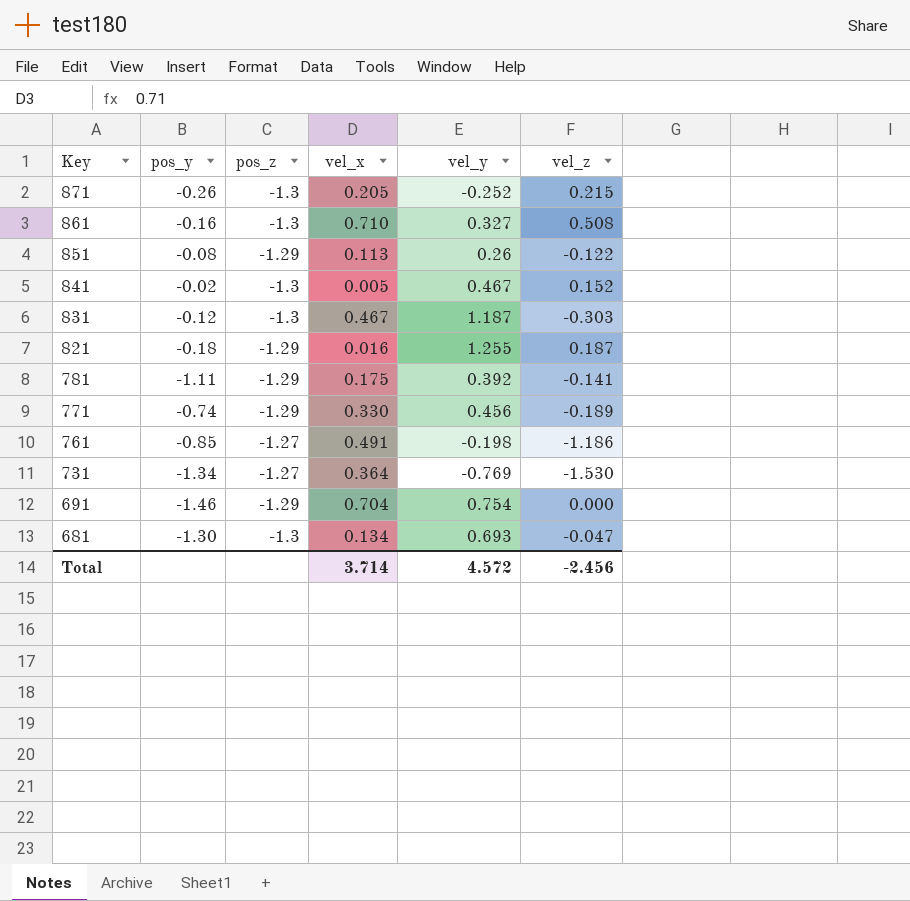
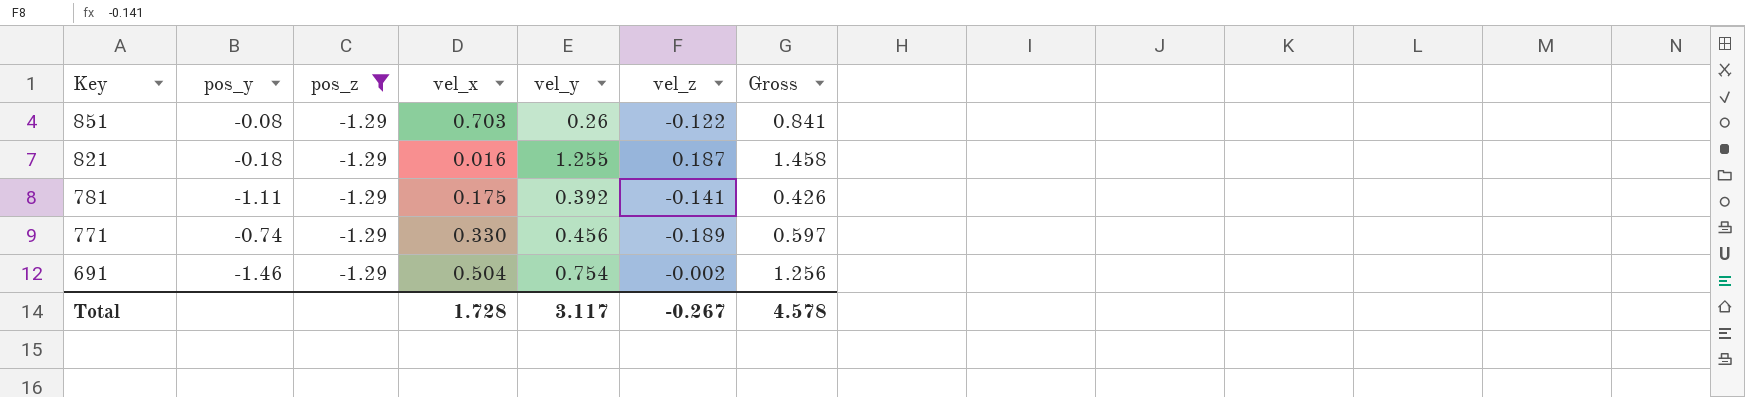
filter: none -> pos_z = -1.29
column Gross | formula: none -> [vel_x] + [vel_y] + [vel_z]
851 | vel_x: 0.113 -> 0.703
691 | vel_x: 0.704 -> 0.504
691 | vel_z: 0.000 -> -0.002
Total | vel_x: 3.714 -> 1.728
Total | vel_y: 4.572 -> 3.117
Total | vel_z: -2.456 -> -0.267

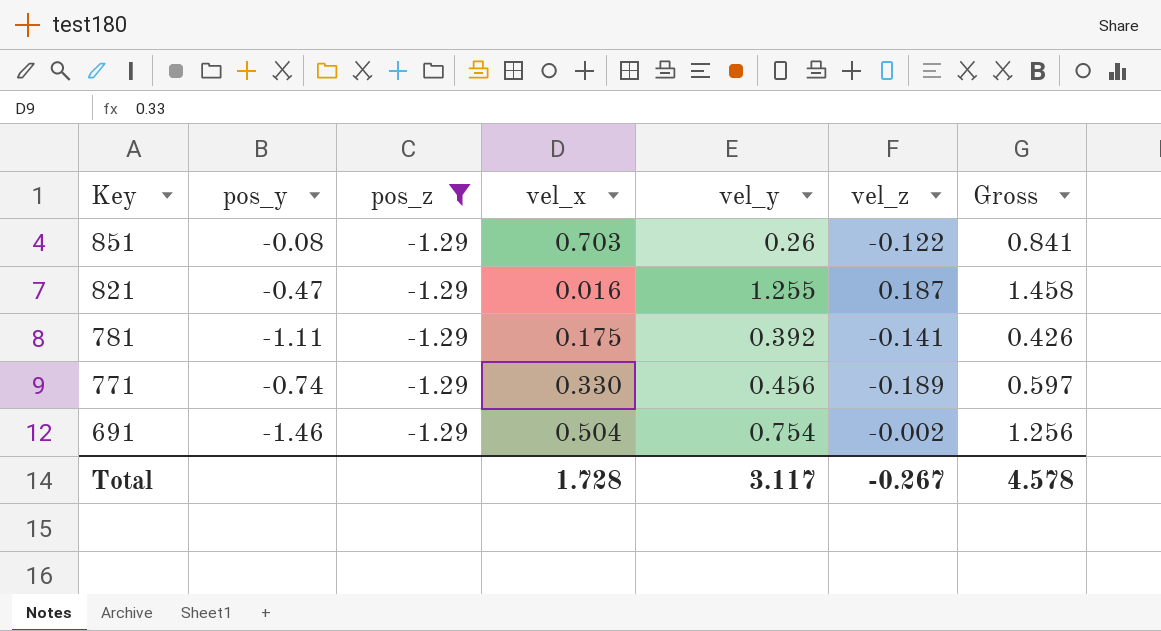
821 | pos_y: -0.18 -> -0.47

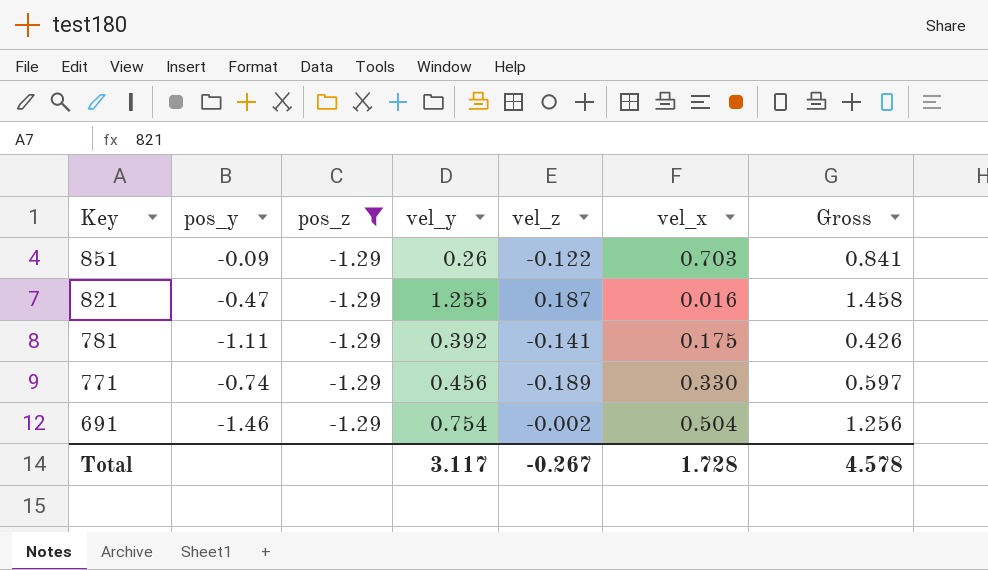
column vel_x | position: 4 -> 6
851 | pos_y: -0.08 -> -0.09

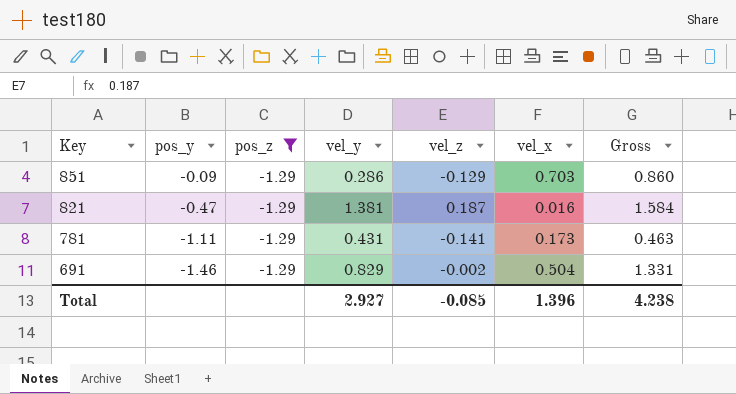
row 771: -0.74 | -1.29 | 0.456 | -0.189 | 0.330 | 0.597 -> none
851 | vel_y: 0.26 -> 0.286
851 | vel_z: -0.122 -> -0.129
851 | Gross: 0.841 -> 0.860
821 | vel_y: 1.255 -> 1.381
821 | Gross: 1.458 -> 1.584
781 | vel_y: 0.392 -> 0.431
781 | vel_x: 0.175 -> 0.173
781 | Gross: 0.426 -> 0.463
691 | vel_y: 0.754 -> 0.829
691 | Gross: 1.256 -> 1.331
Total | vel_y: 3.117 -> 2.927
Total | vel_z: -0.267 -> -0.085
Total | vel_x: 1.728 -> 1.396
Total | Gross: 4.578 -> 4.238

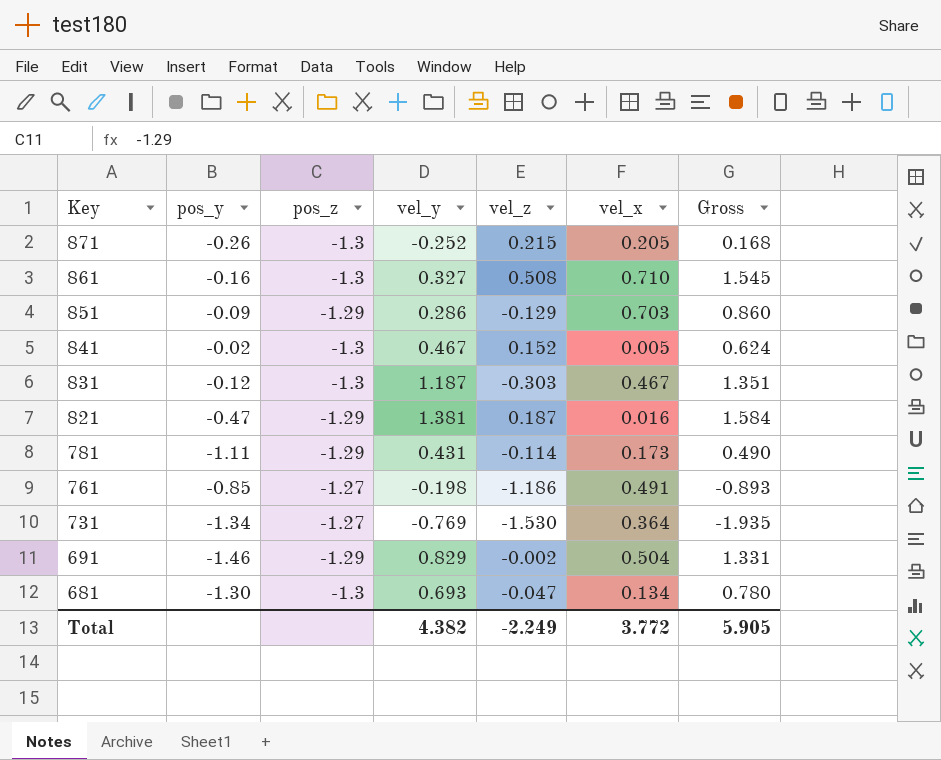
filter: pos_z = -1.29 -> none
781 | vel_z: -0.141 -> -0.114
781 | Gross: 0.463 -> 0.490
Total | vel_y: 2.927 -> 4.382
Total | vel_z: -0.085 -> -2.249
Total | vel_x: 1.396 -> 3.772
Total | Gross: 4.238 -> 5.905

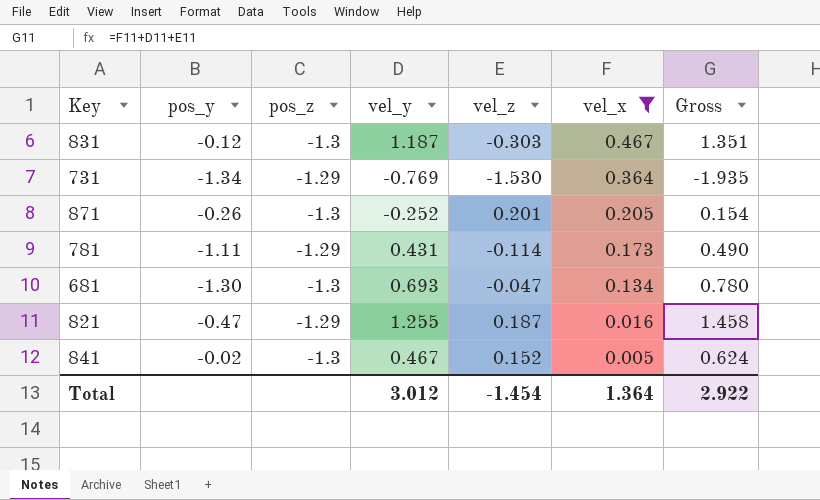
filter: none -> vel_x <= 0.467
row order: Key descending -> vel_x descending
731 | pos_z: -1.27 -> -1.29
871 | vel_z: 0.215 -> 0.201
871 | Gross: 0.168 -> 0.154
821 | vel_y: 1.381 -> 1.255
821 | Gross: 1.584 -> 1.458
Total | vel_y: 4.382 -> 3.012
Total | vel_z: -2.249 -> -1.454
Total | vel_x: 3.772 -> 1.364
Total | Gross: 5.905 -> 2.922

